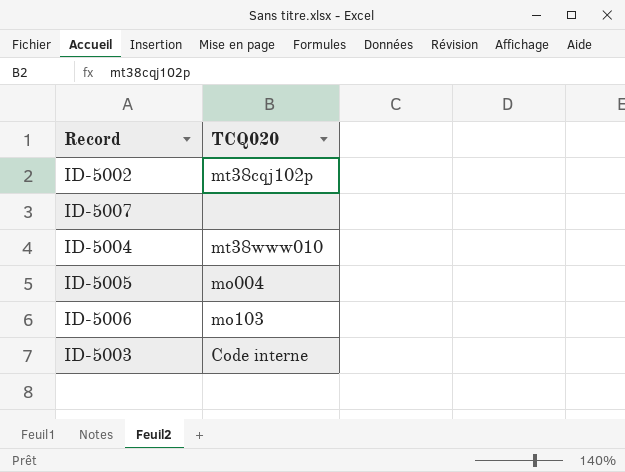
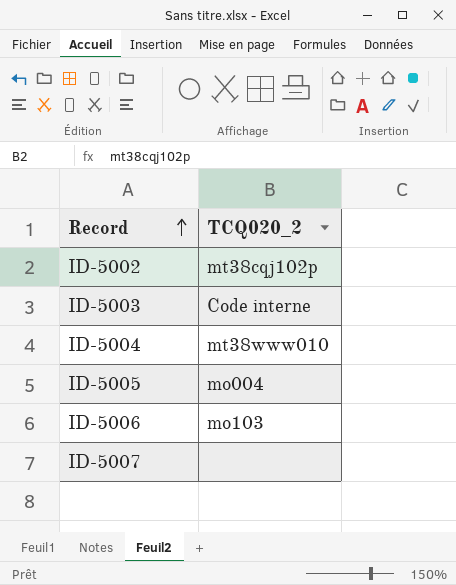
row order: none -> Record ascending
column name: TCQ020 -> TCQ020_2

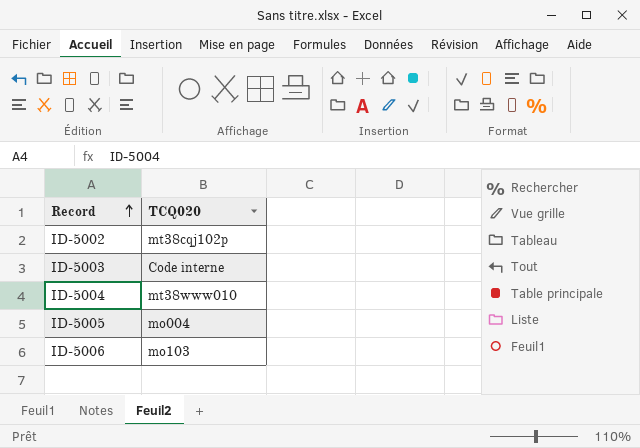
column name: TCQ020_2 -> TCQ020
row ID-5007: none -> none

